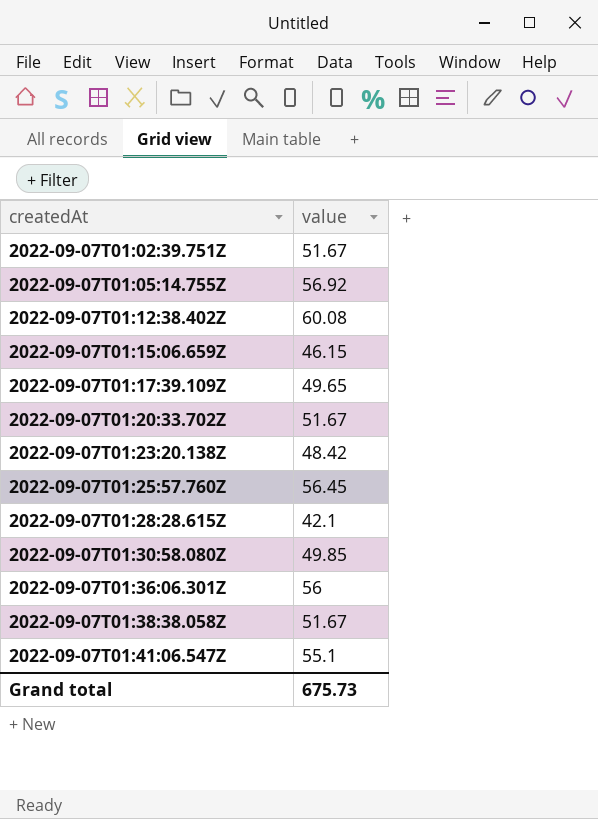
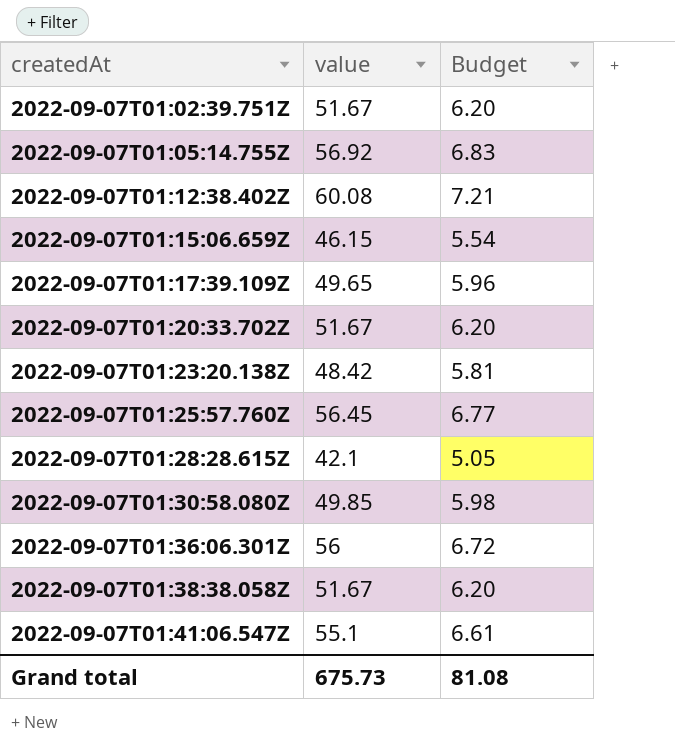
column Budget | formula: none -> [value] * 0.12

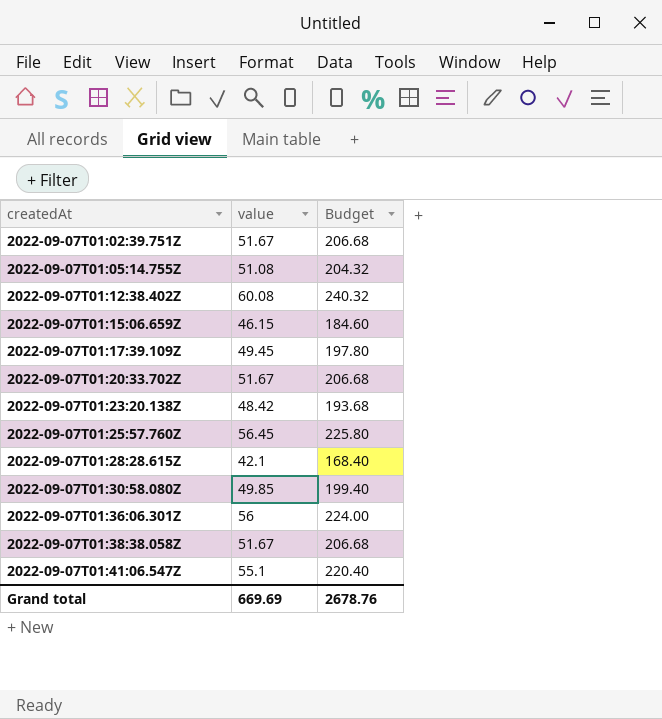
column Budget | formula: [value] * 0.12 -> [value] * 4
2022-09-07T01:05:14.755Z | value: 56.92 -> 51.08
2022-09-07T01:17:39.109Z | value: 49.65 -> 49.45
Grand total | value: 675.73 -> 669.69
Grand total | Budget: 81.08 -> 2678.76

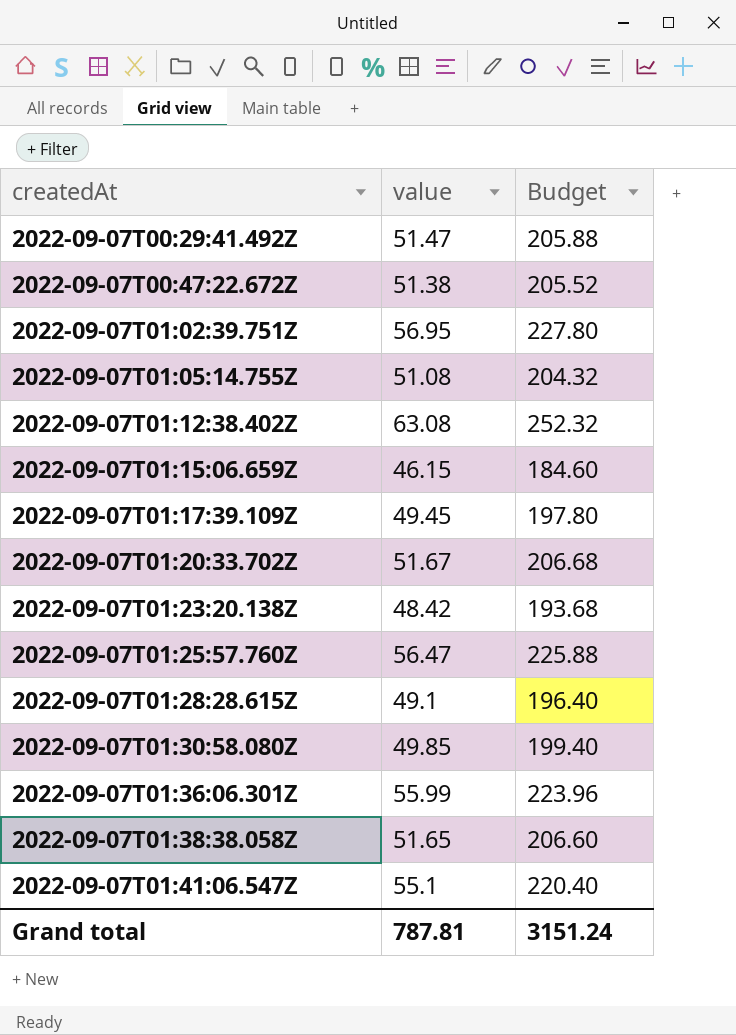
row 2022-09-07T00:29:41.492Z: none -> 51.47 | 205.88
row 2022-09-07T00:47:22.672Z: none -> 51.38 | 205.52
2022-09-07T01:02:39.751Z | value: 51.67 -> 56.95
2022-09-07T01:02:39.751Z | Budget: 206.68 -> 227.80
2022-09-07T01:12:38.402Z | value: 60.08 -> 63.08
2022-09-07T01:12:38.402Z | Budget: 240.32 -> 252.32
2022-09-07T01:25:57.760Z | value: 56.45 -> 56.47
2022-09-07T01:25:57.760Z | Budget: 225.80 -> 225.88
2022-09-07T01:28:28.615Z | value: 42.1 -> 49.1
2022-09-07T01:28:28.615Z | Budget: 168.40 -> 196.40
2022-09-07T01:36:06.301Z | value: 56 -> 55.99
2022-09-07T01:36:06.301Z | Budget: 224.00 -> 223.96
2022-09-07T01:38:38.058Z | value: 51.67 -> 51.65
2022-09-07T01:38:38.058Z | Budget: 206.68 -> 206.60
Grand total | value: 669.69 -> 787.81
Grand total | Budget: 2678.76 -> 3151.24

